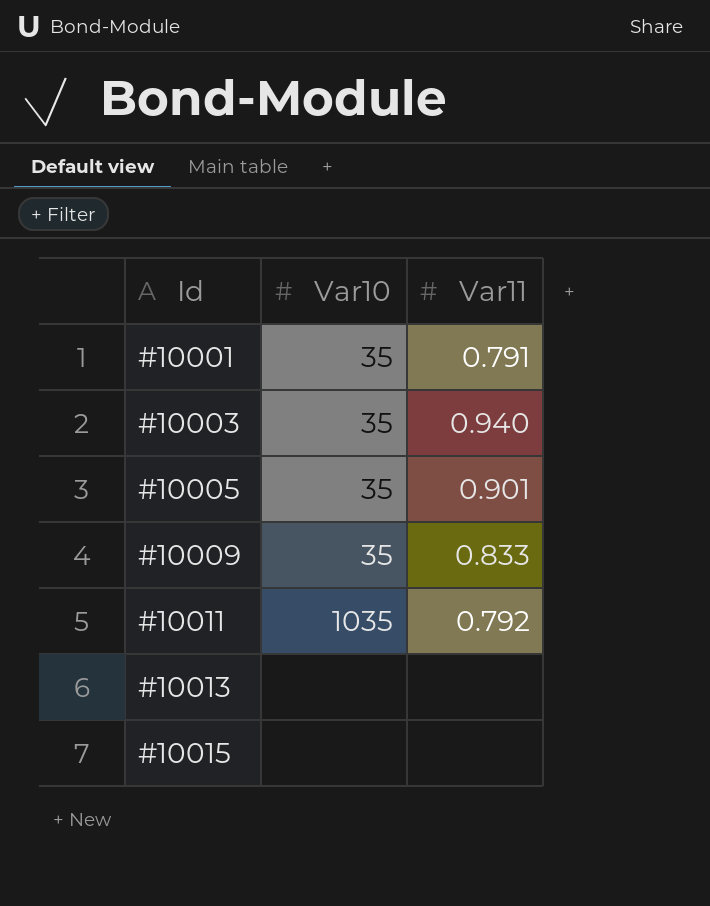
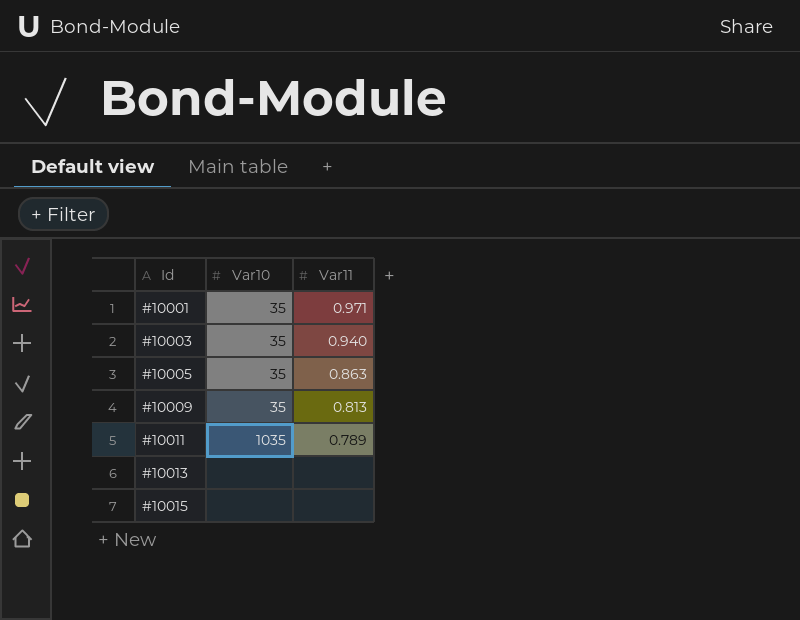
#10001 | Var11: 0.791 -> 0.971
#10005 | Var11: 0.901 -> 0.863
#10009 | Var11: 0.833 -> 0.813
#10011 | Var11: 0.792 -> 0.789

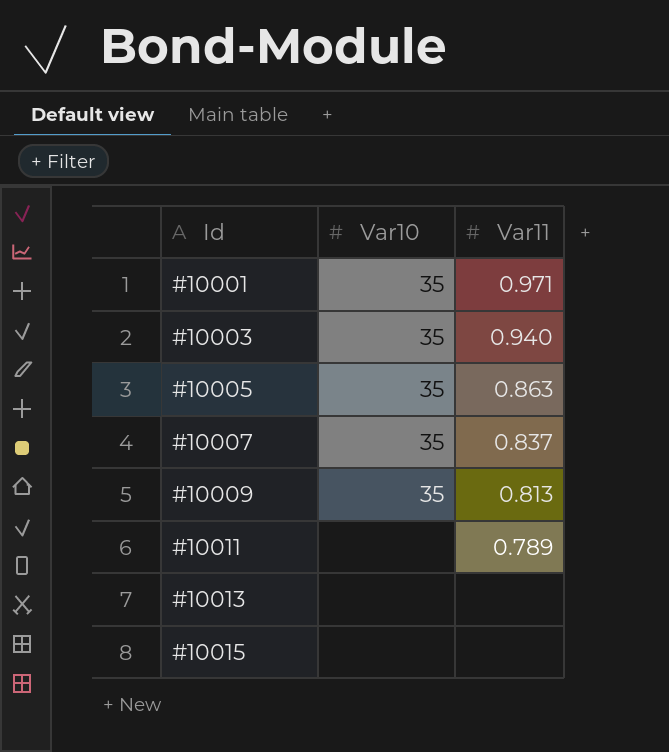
row #10007: none -> 35 | 0.837
#10011 | Var10: 1035 -> none

